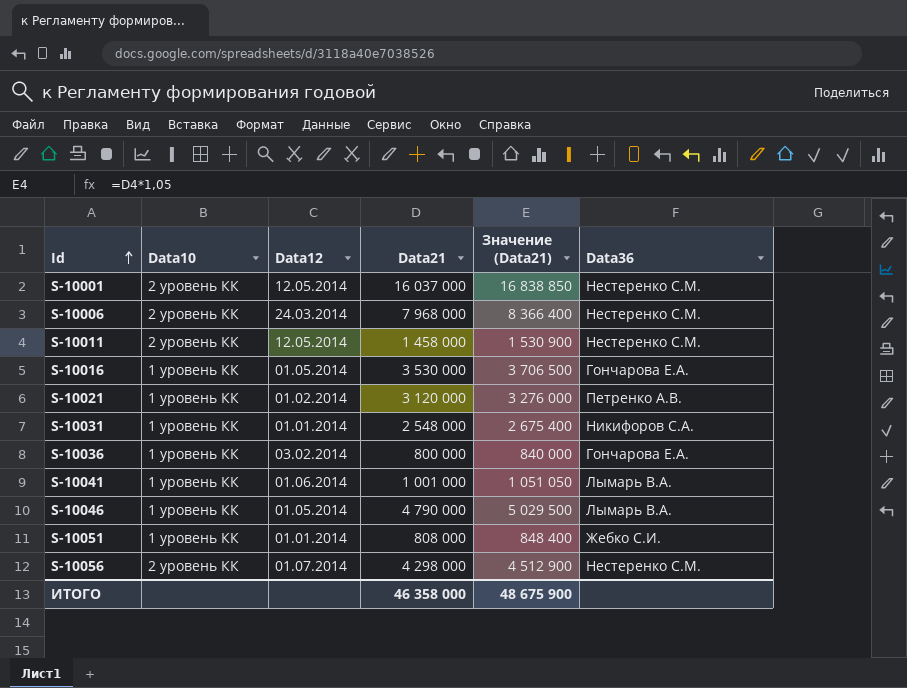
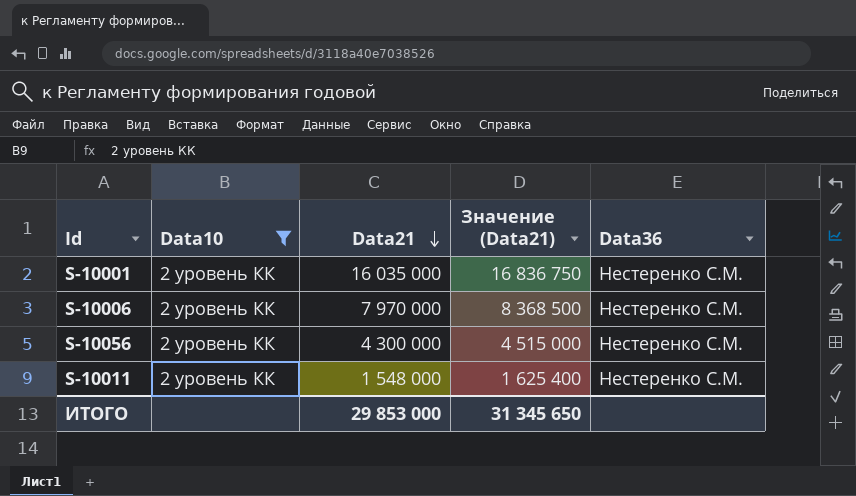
filter: none -> Data10 = 2 уровень КК
row order: Id ascending -> Data21 descending
column Data12 | position: 3 -> none
S-10001 | Data21: 16 037 000 -> 16 035 000
S-10001 | Значение (Data21): 16 838 850 -> 16 836 750
S-10006 | Data21: 7 968 000 -> 7 970 000
S-10006 | Значение (Data21): 8 366 400 -> 8 368 500
S-10056 | Data21: 4 298 000 -> 4 300 000
S-10056 | Значение (Data21): 4 512 900 -> 4 515 000
S-10011 | Data21: 1 458 000 -> 1 548 000
S-10011 | Значение (Data21): 1 530 900 -> 1 625 400
ИТОГО | Data21: 46 358 000 -> 29 853 000
ИТОГО | Значение (Data21): 48 675 900 -> 31 345 650

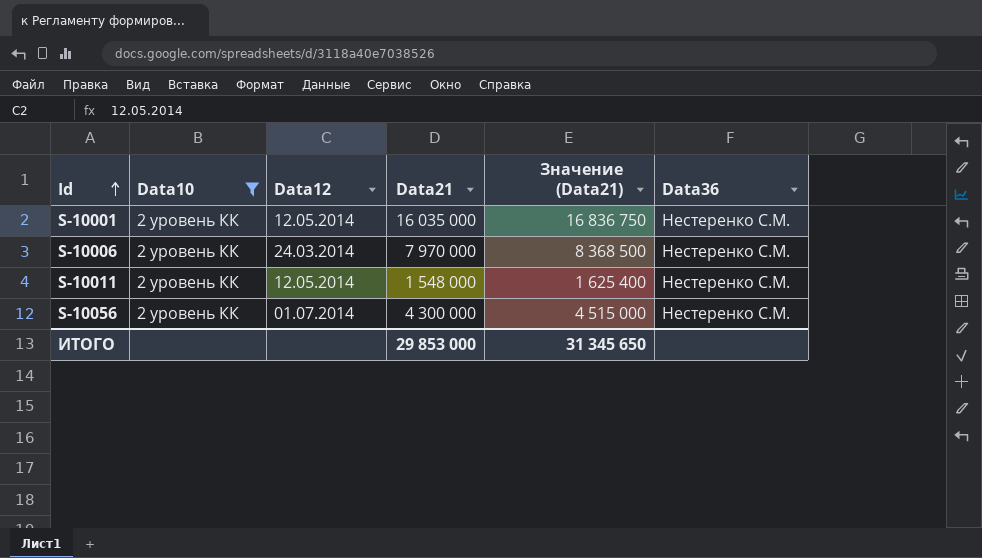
row order: Data21 descending -> Id ascending
column Data12 | position: none -> 3

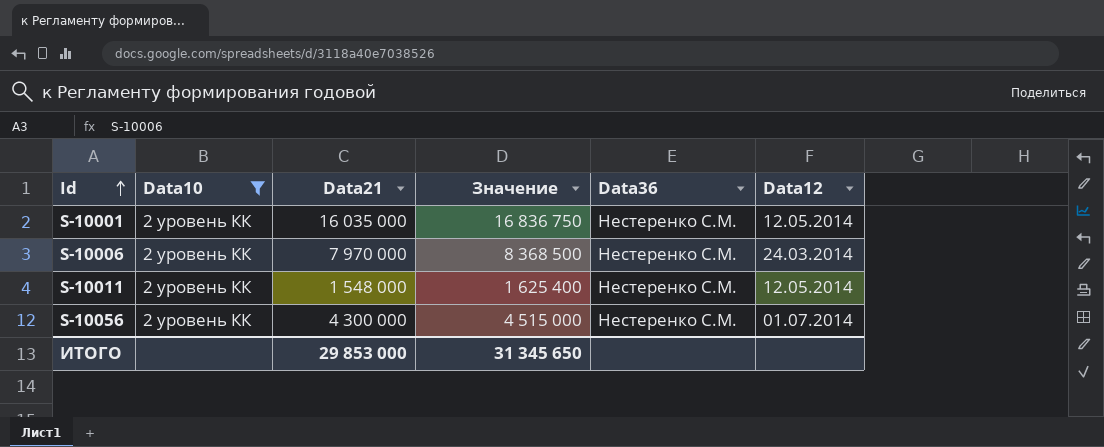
column name: Значение (Data21) -> Значение
column Data12 | position: 3 -> 6

